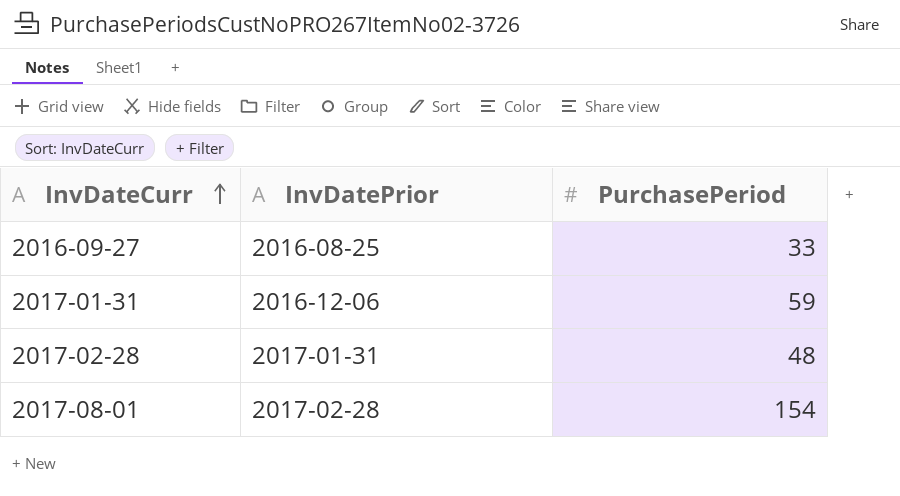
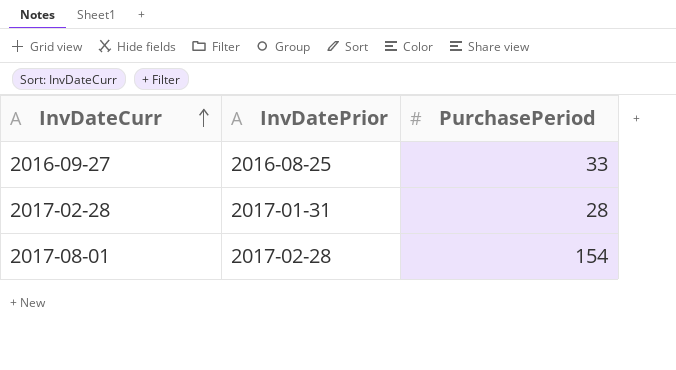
row 2017-01-31: 2016-12-06 | 59 -> none
2017-02-28 | PurchasePeriod: 48 -> 28

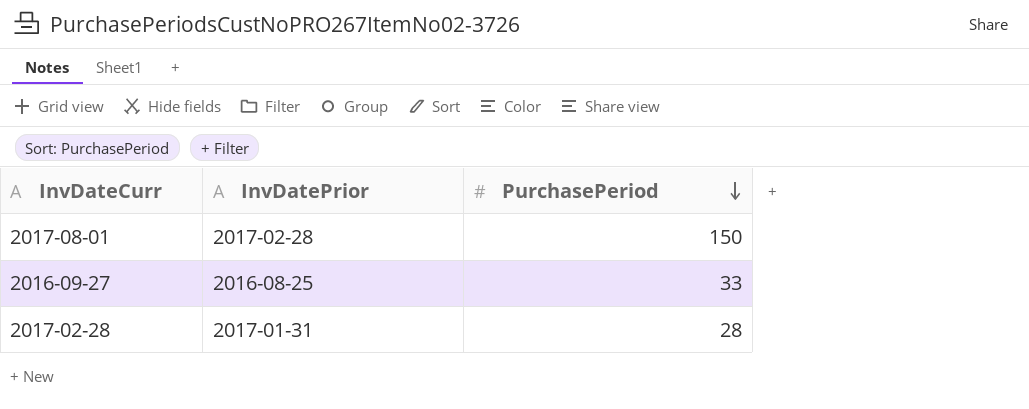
row order: InvDateCurr ascending -> PurchasePeriod descending
2017-08-01 | PurchasePeriod: 154 -> 150

